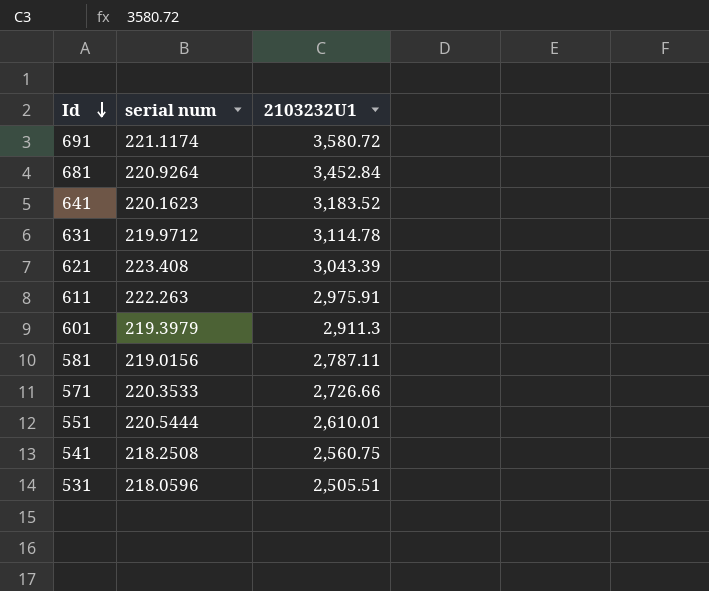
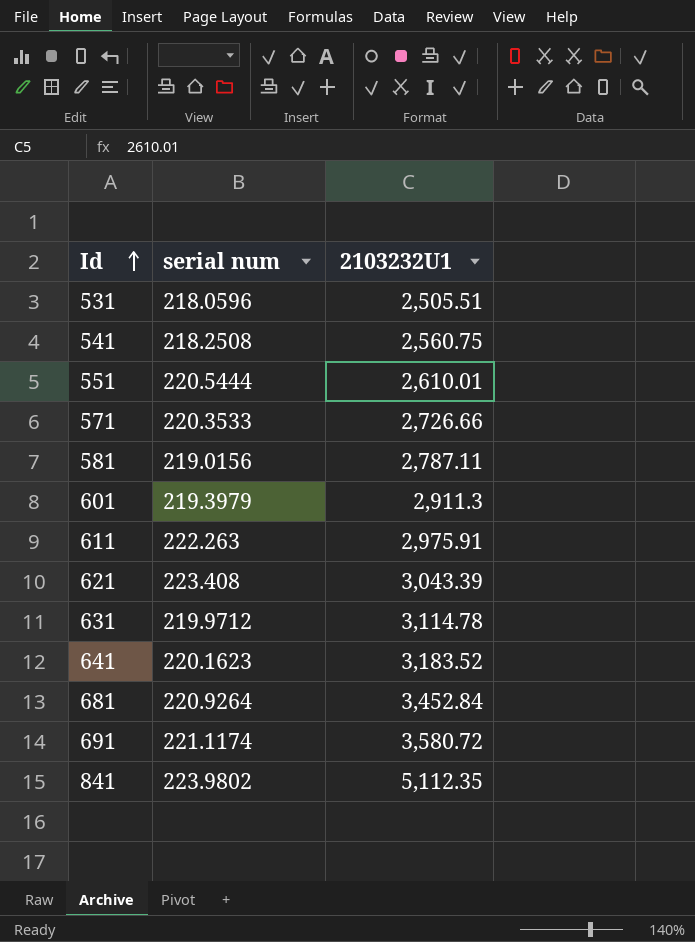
row order: Id descending -> Id ascending
row 841: none -> 223.9802 | 5,112.35

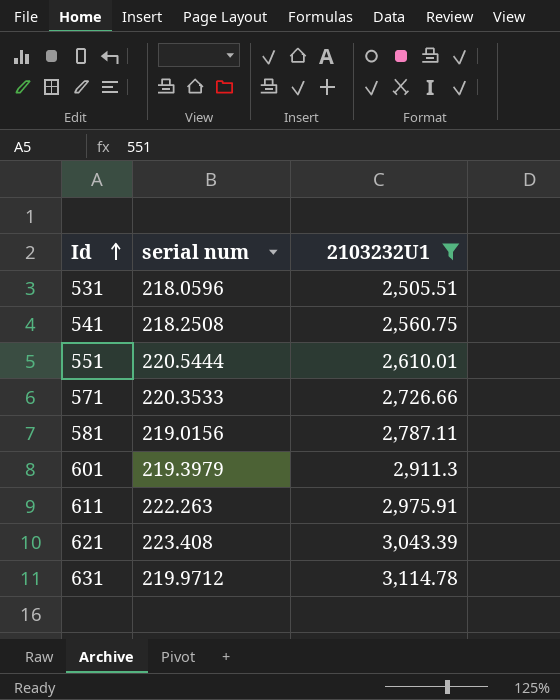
filter: none -> 2103232U1 <= 3,114.78

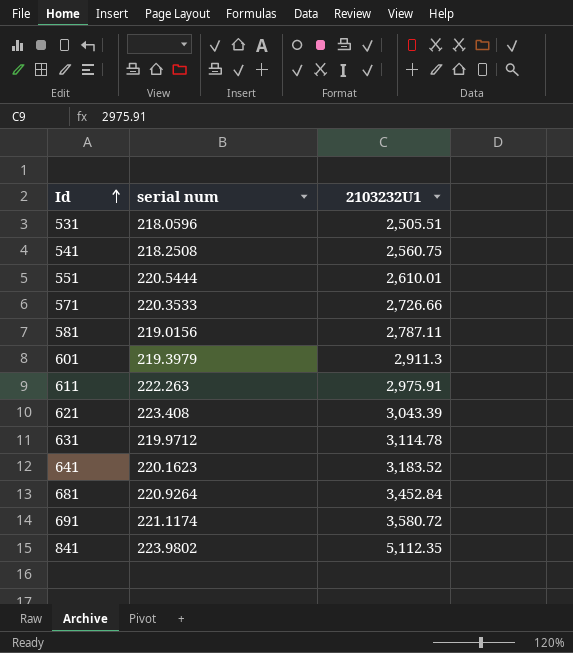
filter: 2103232U1 <= 3,114.78 -> none

